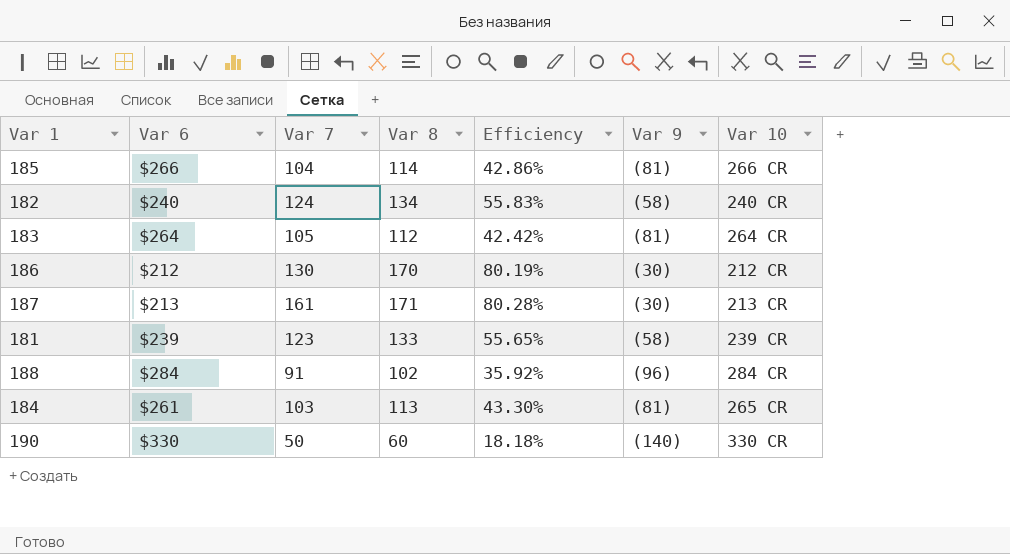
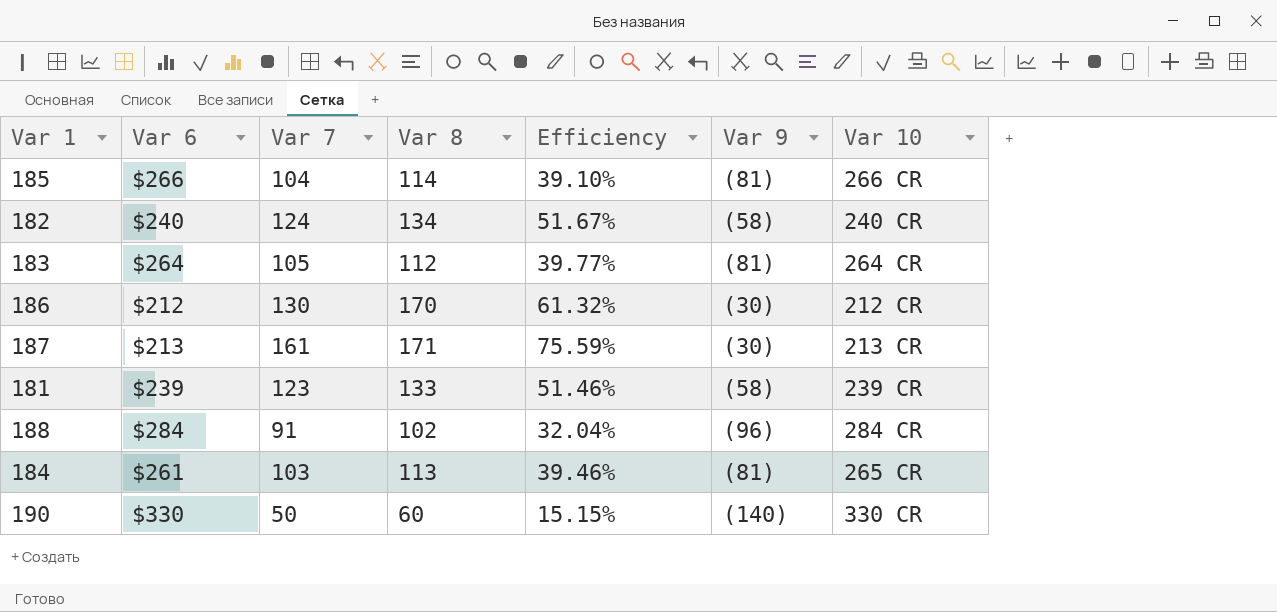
column Efficiency | formula: [Var 8] / [Var 6] -> [Var 7] / [Var 6]

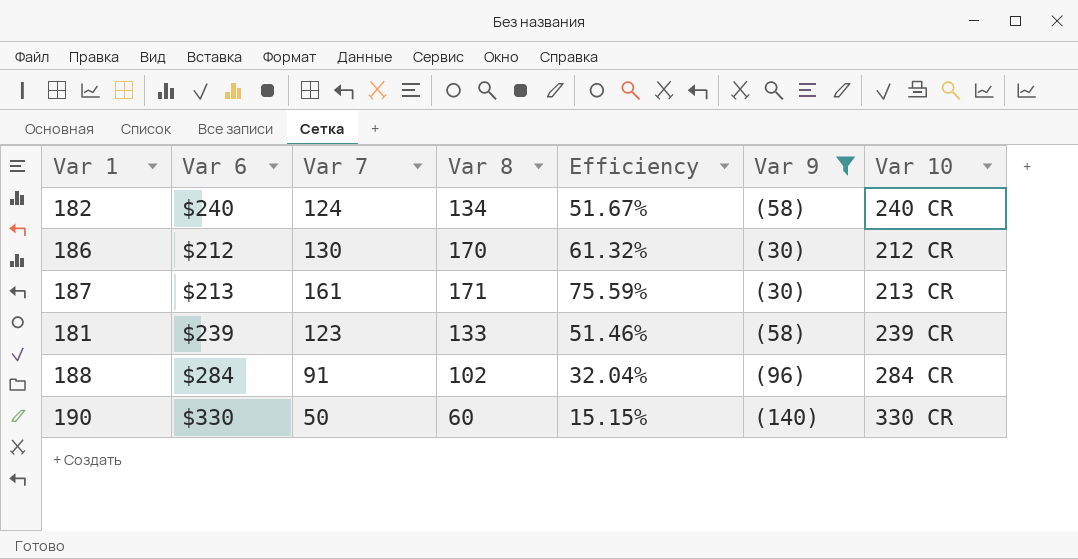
filter: none -> Var 9 != (81)

